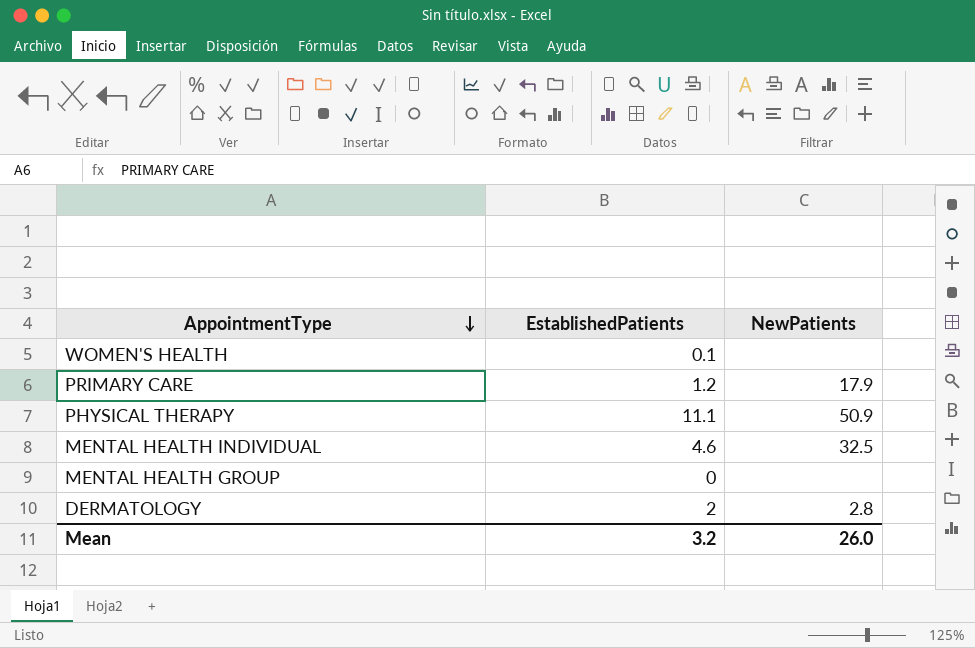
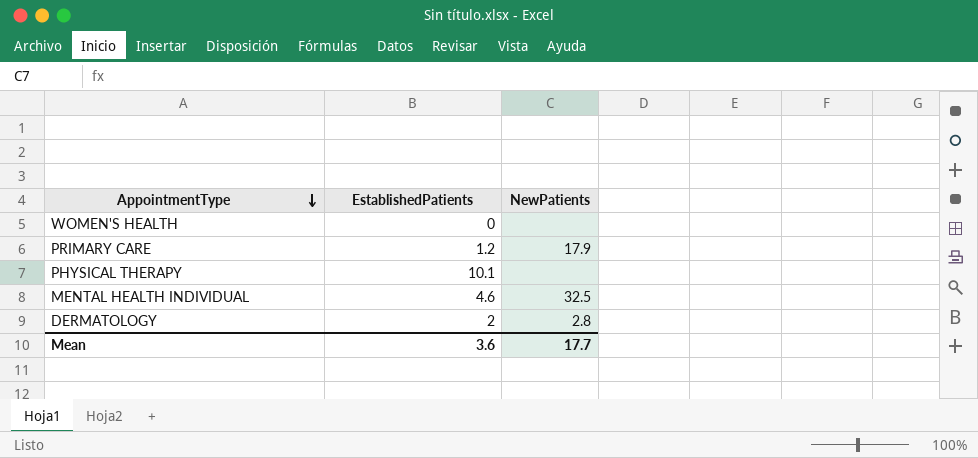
row MENTAL HEALTH GROUP: 0 | none -> none
WOMEN'S HEALTH | EstablishedPatients: 0.1 -> 0
PHYSICAL THERAPY | EstablishedPatients: 11.1 -> 10.1
PHYSICAL THERAPY | NewPatients: 50.9 -> none
Mean | EstablishedPatients: 3.2 -> 3.6
Mean | NewPatients: 26.0 -> 17.7

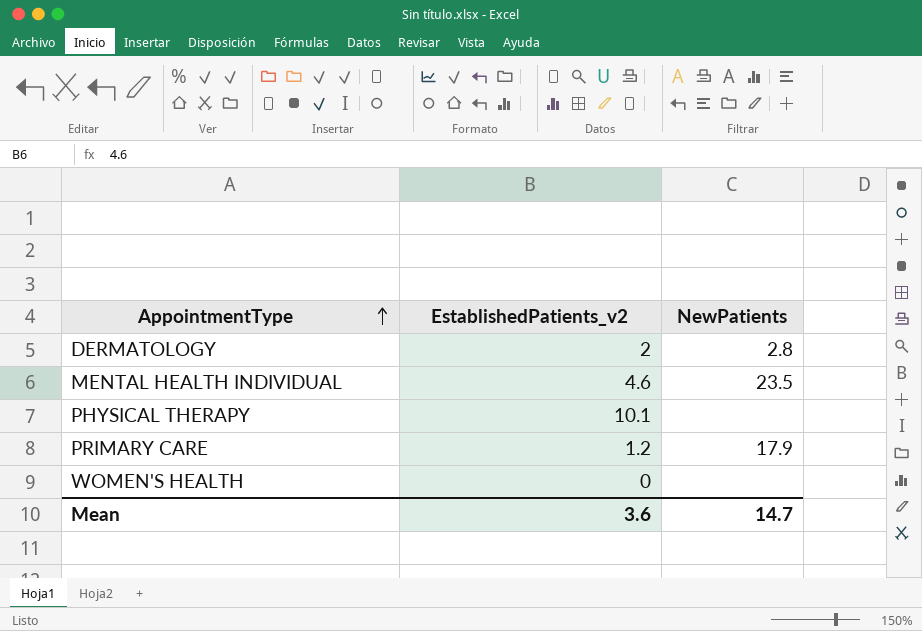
row order: AppointmentType descending -> AppointmentType ascending
column name: EstablishedPatients -> EstablishedPatients_v2
MENTAL HEALTH INDIVIDUAL | NewPatients: 32.5 -> 23.5
Mean | NewPatients: 17.7 -> 14.7

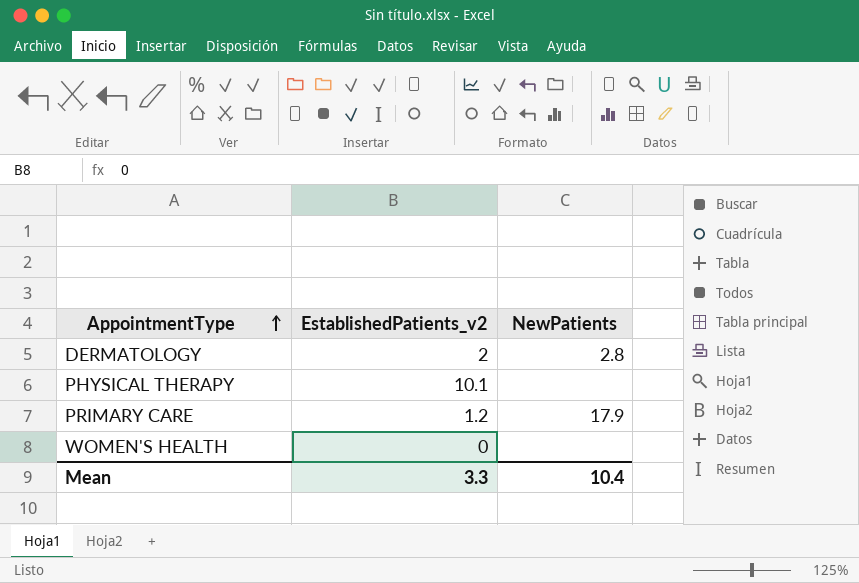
row MENTAL HEALTH INDIVIDUAL: 4.6 | 23.5 -> none
Mean | EstablishedPatients_v2: 3.6 -> 3.3
Mean | NewPatients: 14.7 -> 10.4

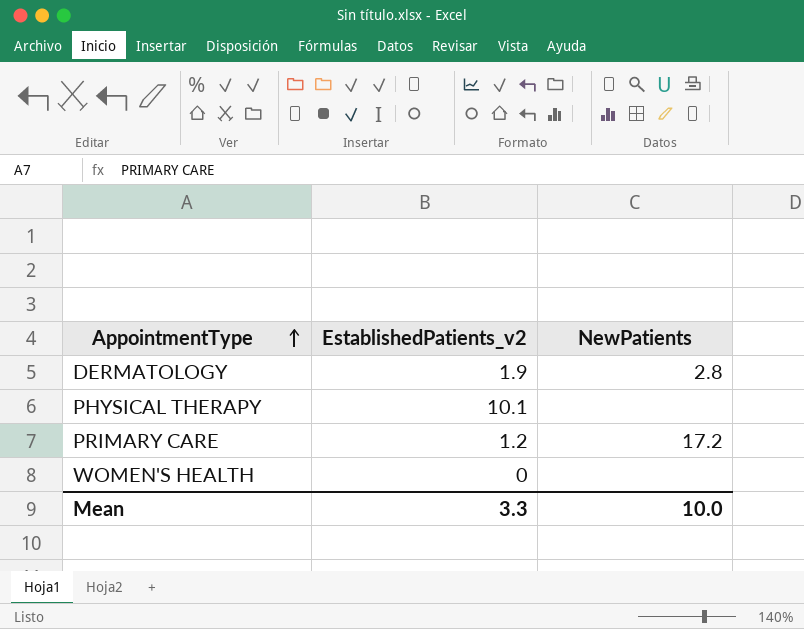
DERMATOLOGY | EstablishedPatients_v2: 2 -> 1.9
PRIMARY CARE | NewPatients: 17.9 -> 17.2
Mean | NewPatients: 10.4 -> 10.0

